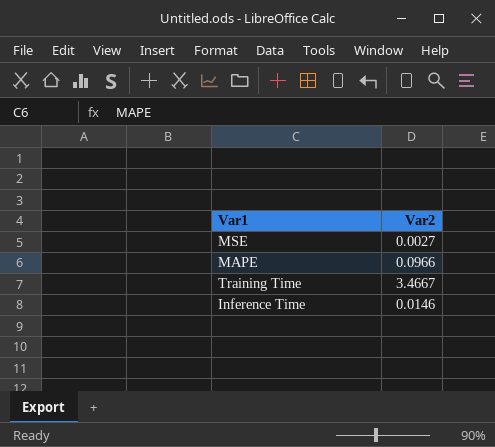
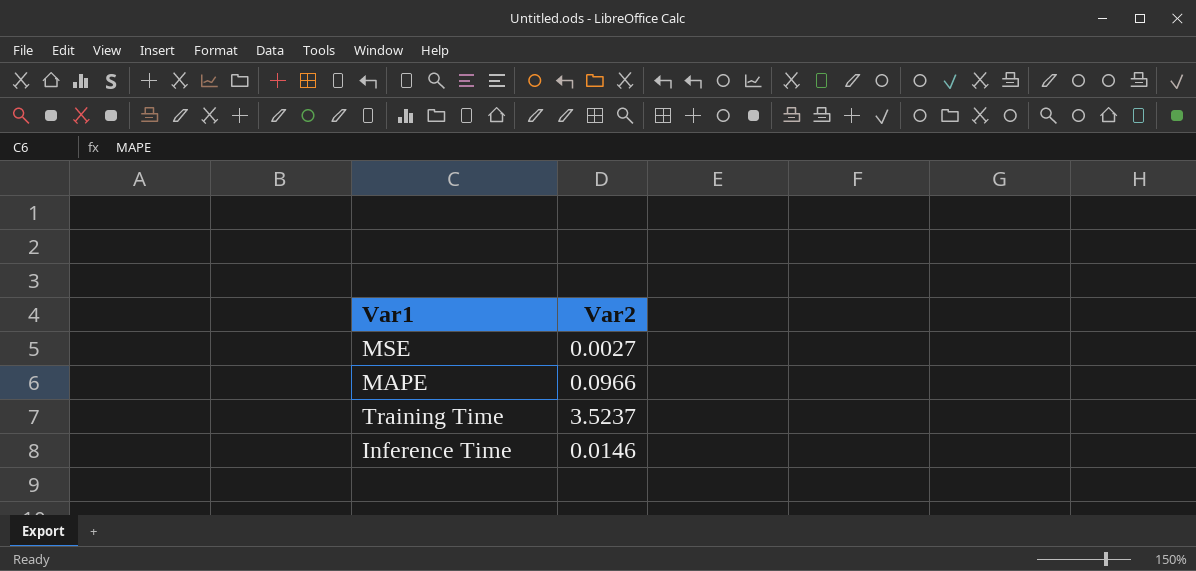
Training Time | Var2: 3.4667 -> 3.5237

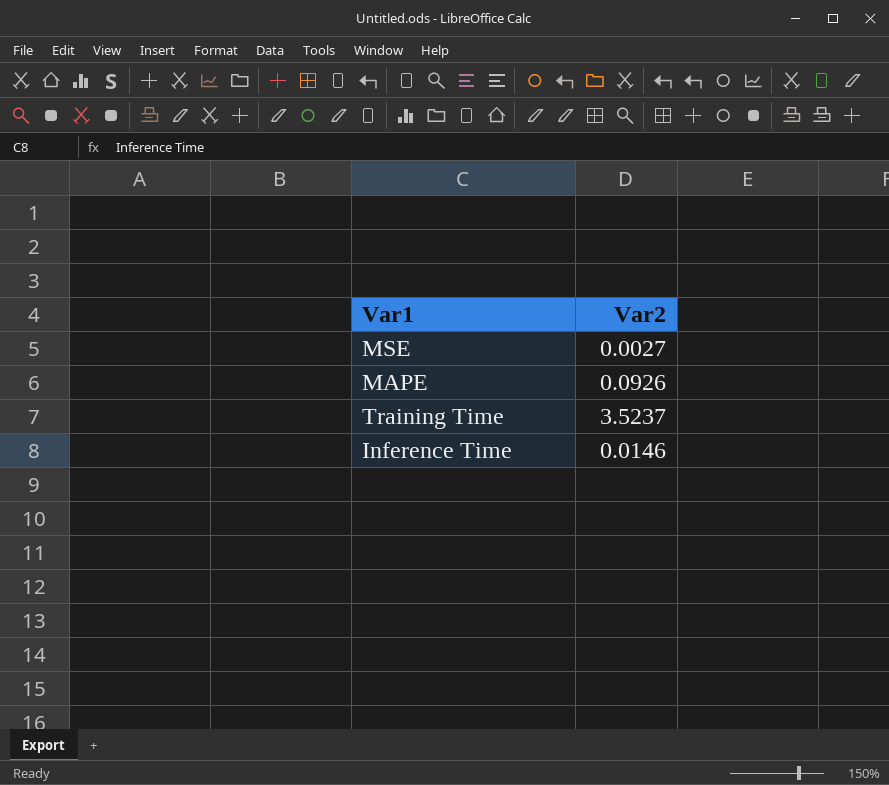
MAPE | Var2: 0.0966 -> 0.0926

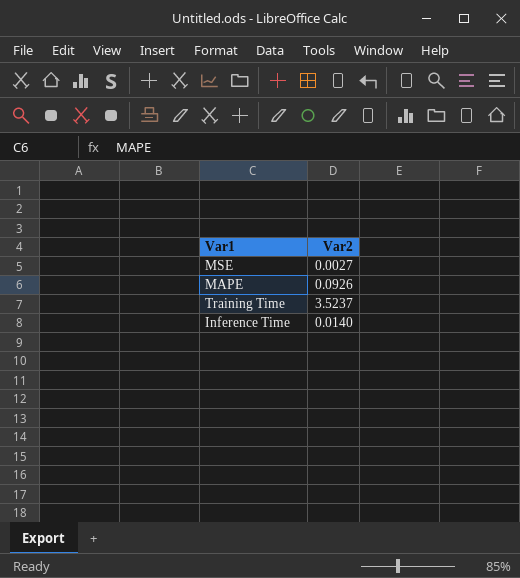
Inference Time | Var2: 0.0146 -> 0.0140

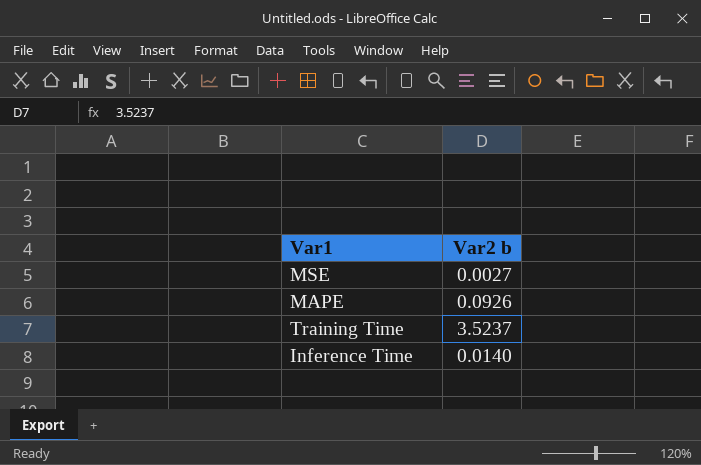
column name: Var2 -> Var2 b

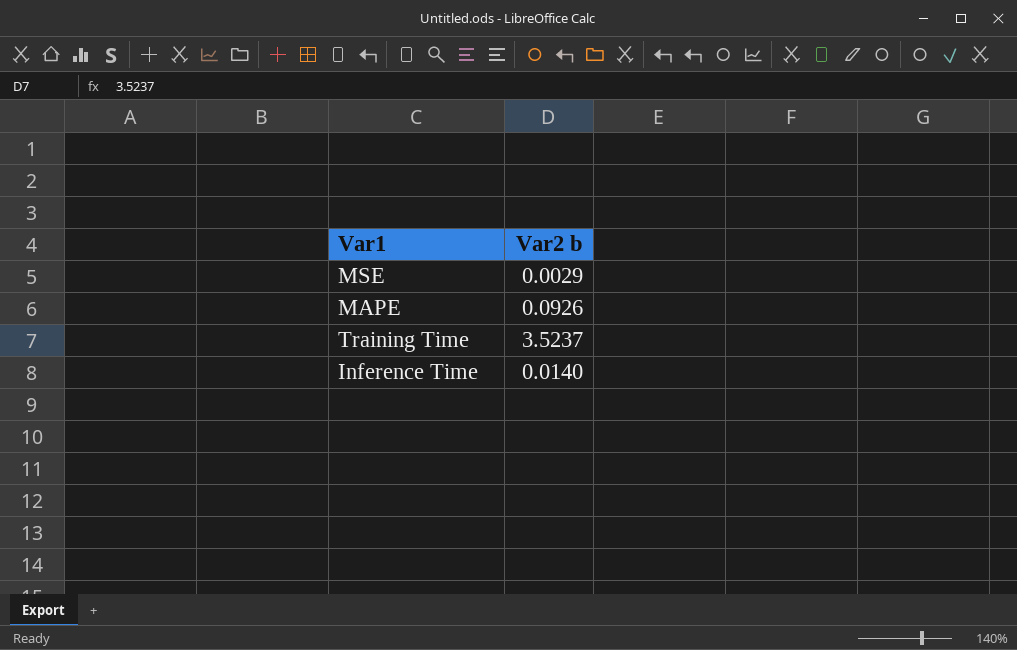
MSE | Var2 b: 0.0027 -> 0.0029

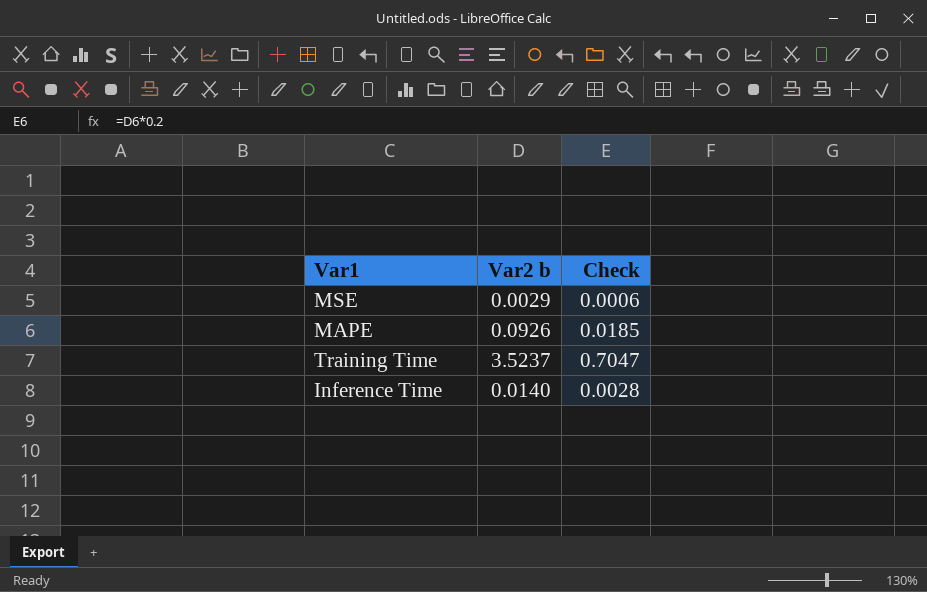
column Check | formula: none -> [Var2 b] * 0.2

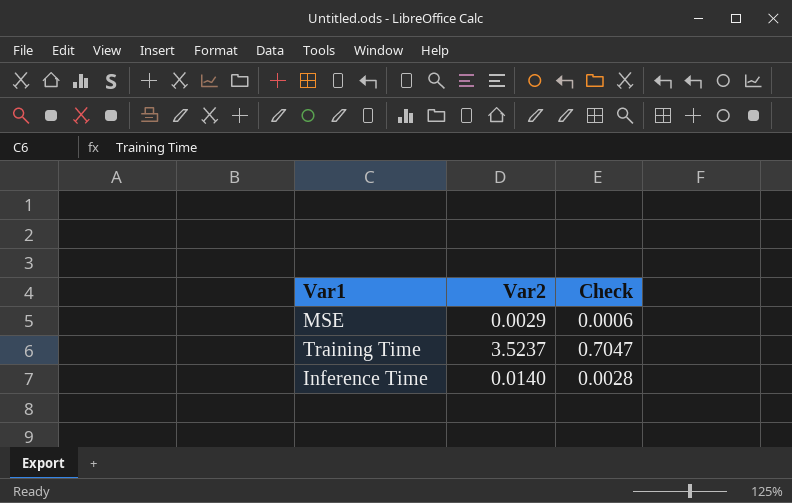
column name: Var2 b -> Var2
row MAPE: 0.0926 | 0.0185 -> none

